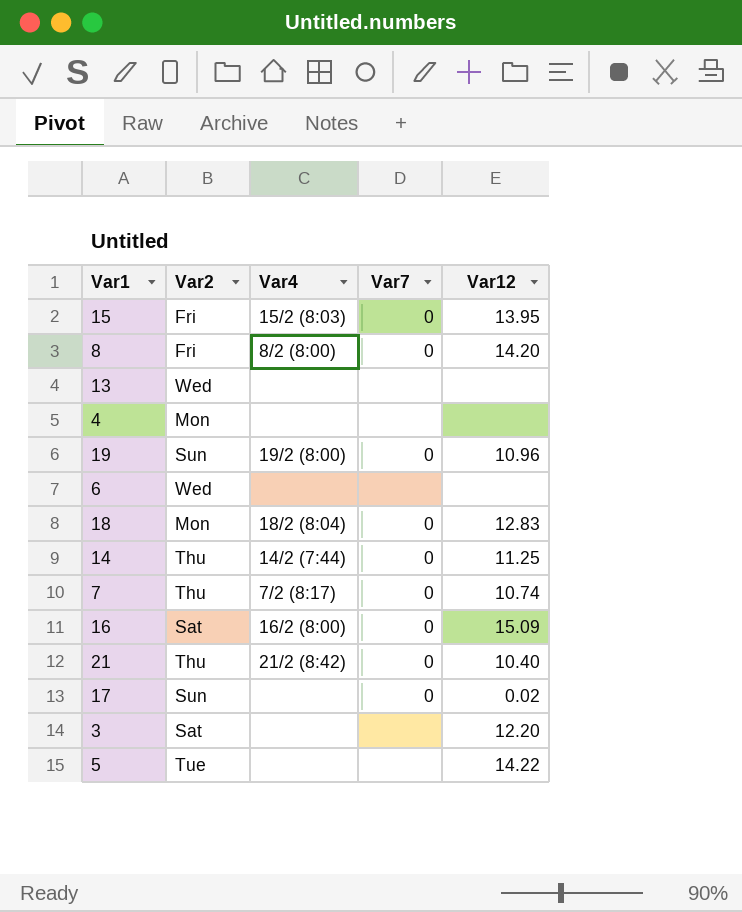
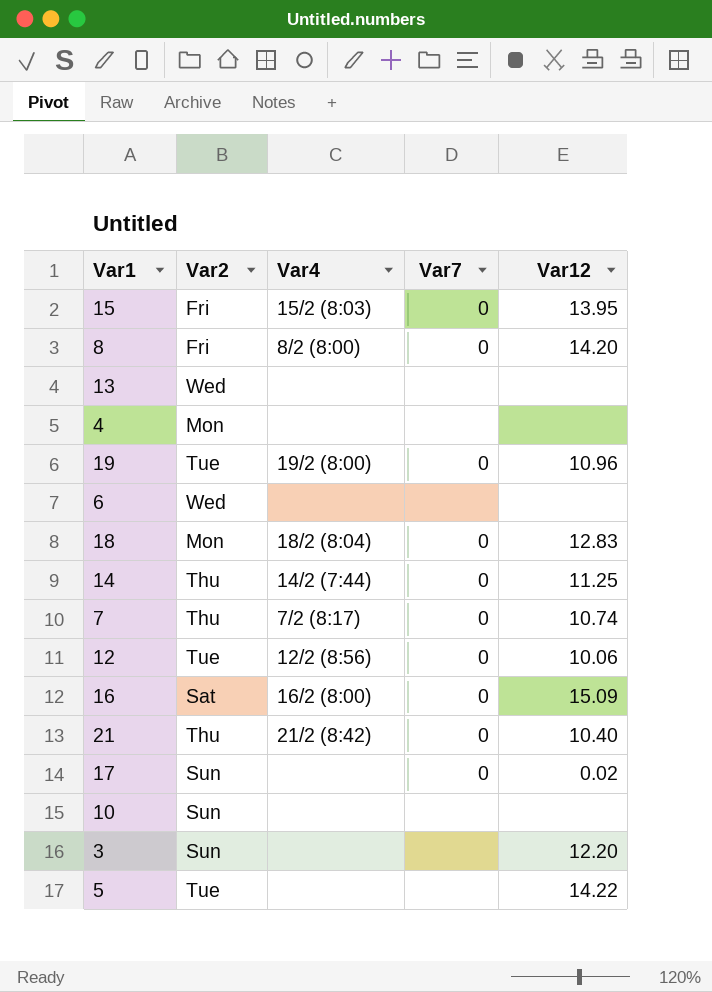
19 | Var2: Sun -> Tue
row 12: none -> Tue | 12/2 (8:56) | 0 | 10.06
row 10: none -> Sun | none | none | none
3 | Var2: Sat -> Sun

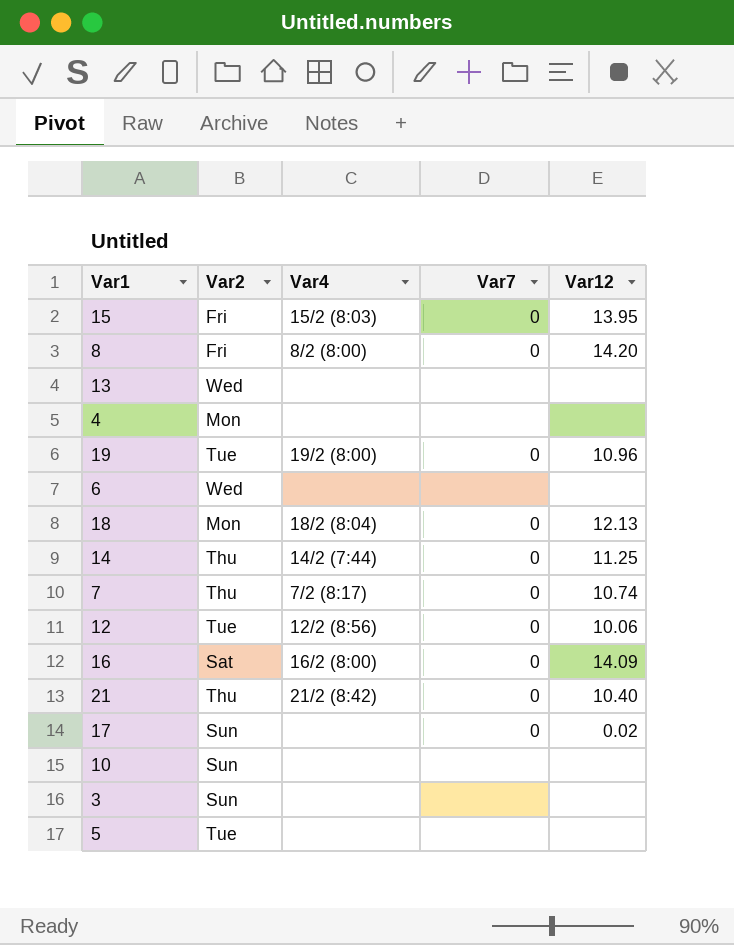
18 | Var12: 12.83 -> 12.13
16 | Var12: 15.09 -> 14.09
3 | Var12: 12.20 -> none
5 | Var12: 14.22 -> none

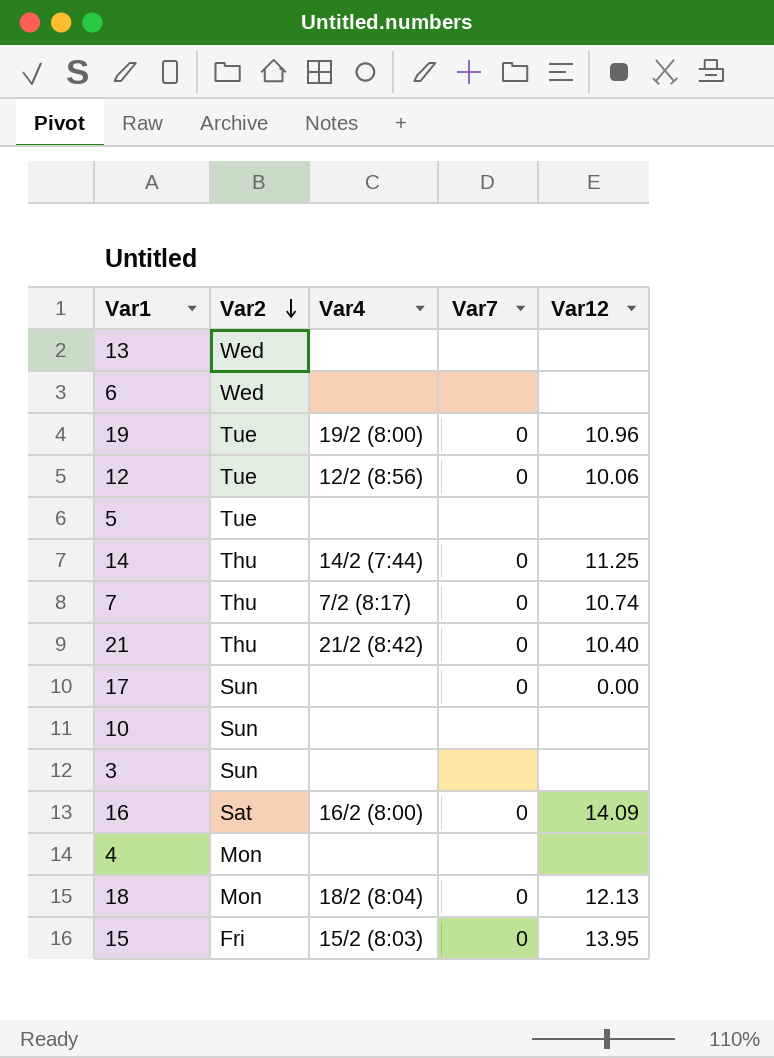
row order: none -> Var2 descending
row 8: Fri | 8/2 (8:00) | 0 | 14.20 -> none
17 | Var12: 0.02 -> 0.00

